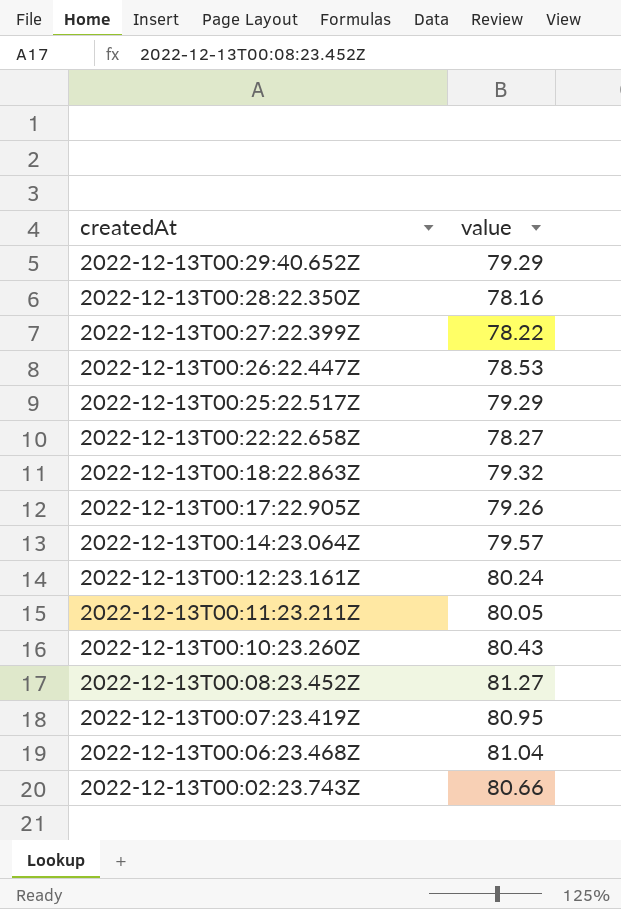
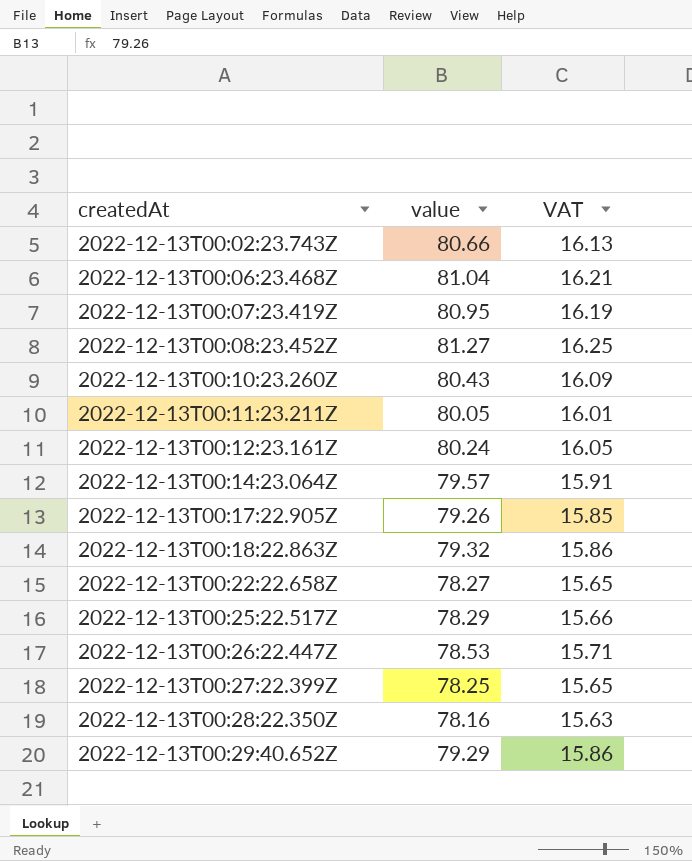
row order: createdAt descending -> createdAt ascending
column VAT | formula: none -> [value] * 0.2
2022-12-13T00:25:22.517Z | value: 79.29 -> 78.29
2022-12-13T00:27:22.399Z | value: 78.22 -> 78.25

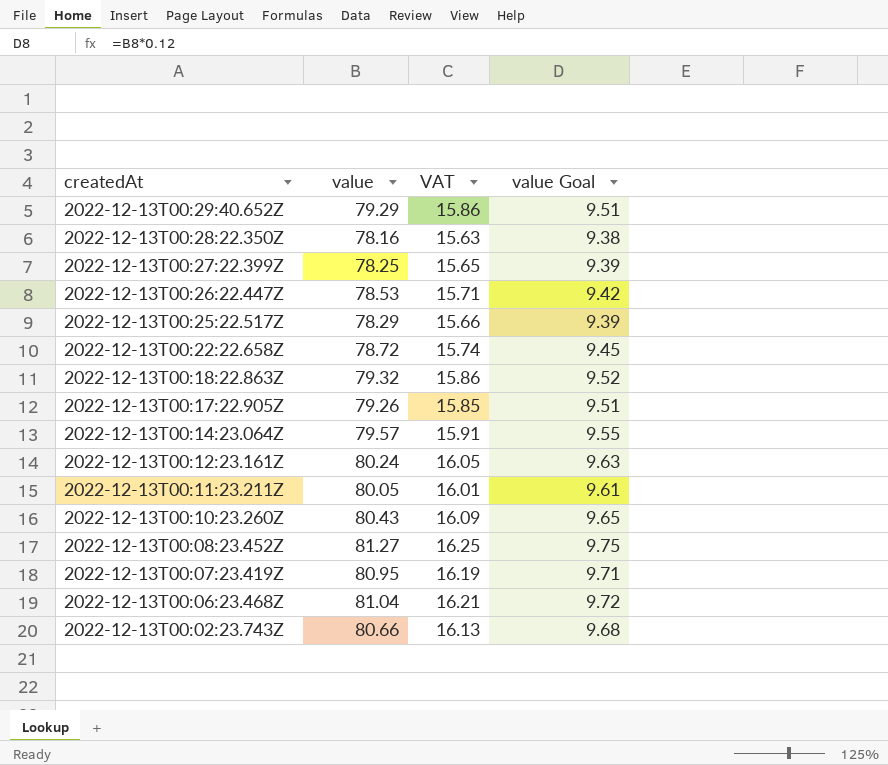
row order: createdAt ascending -> createdAt descending
column value Goal | formula: none -> [value] * 0.12
2022-12-13T00:22:22.658Z | value: 78.27 -> 78.72
2022-12-13T00:22:22.658Z | VAT: 15.65 -> 15.74

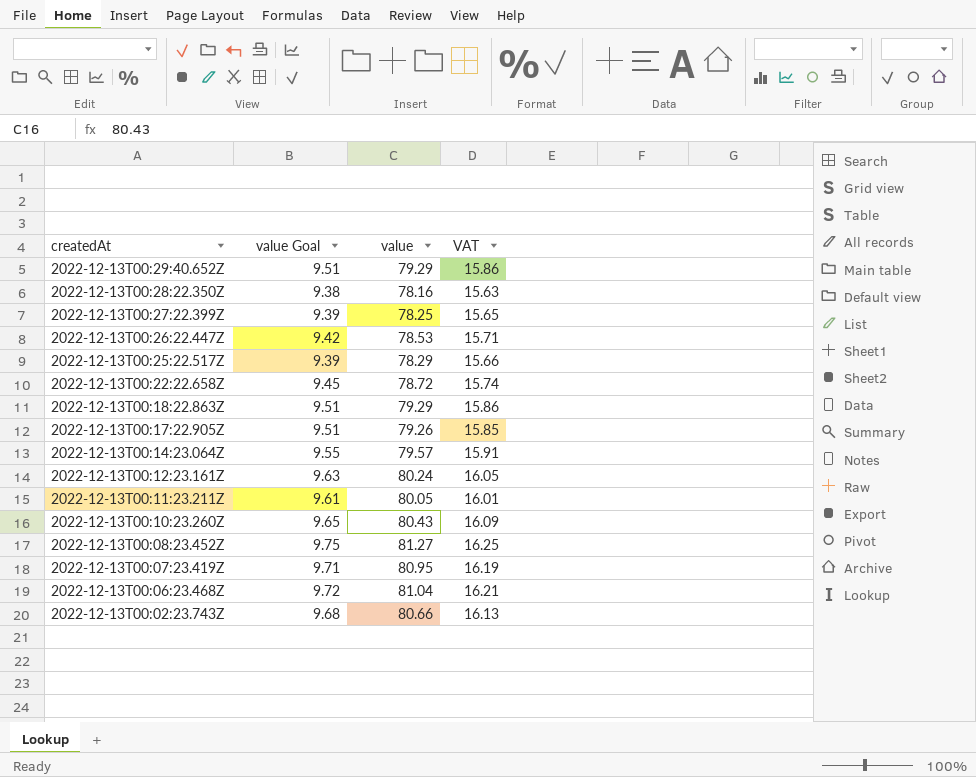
column value Goal | position: 4 -> 2
2022-12-13T00:18:22.863Z | value Goal: 9.52 -> 9.51
2022-12-13T00:18:22.863Z | value: 79.32 -> 79.29

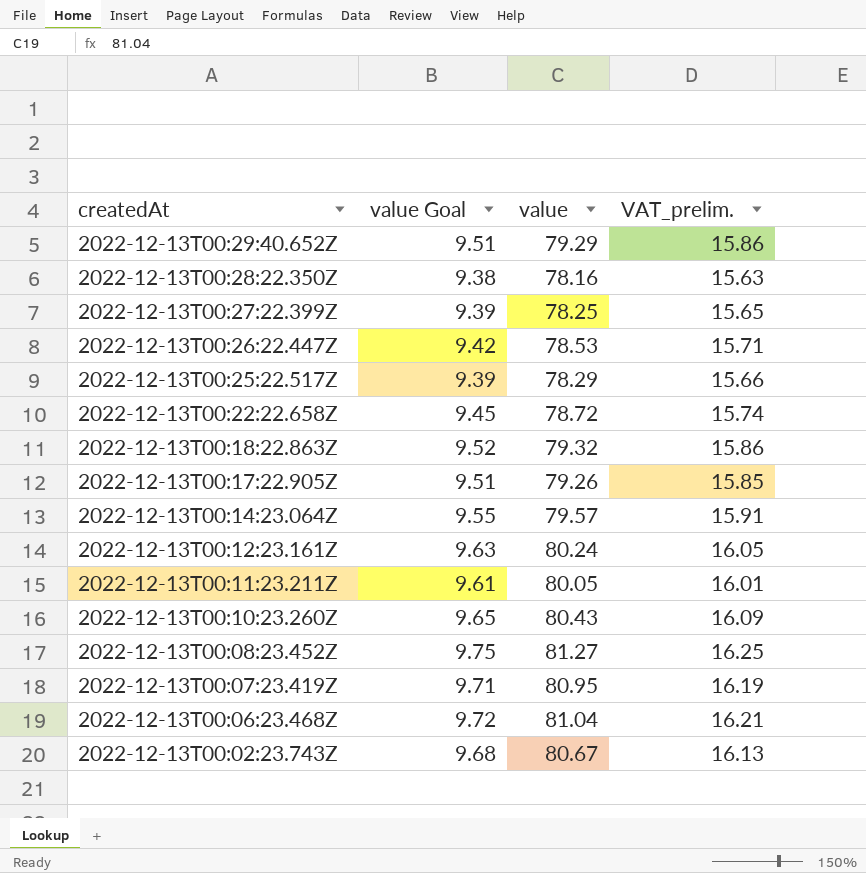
column name: VAT -> VAT_prelim.
2022-12-13T00:18:22.863Z | value Goal: 9.51 -> 9.52
2022-12-13T00:18:22.863Z | value: 79.29 -> 79.32
2022-12-13T00:02:23.743Z | value: 80.66 -> 80.67

